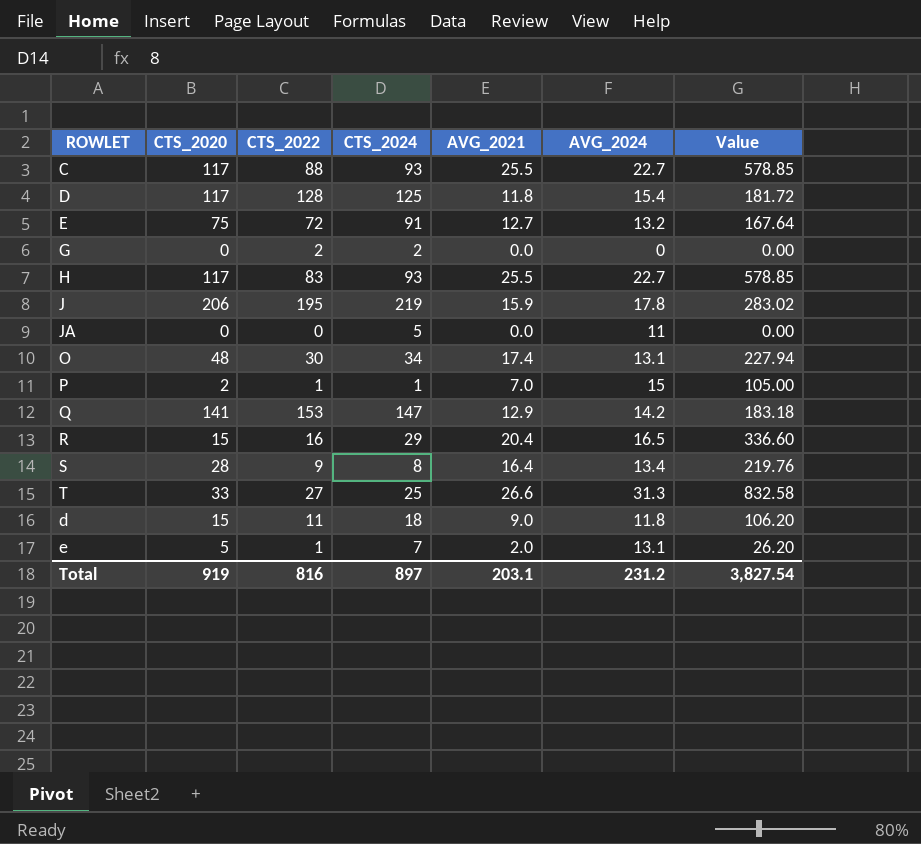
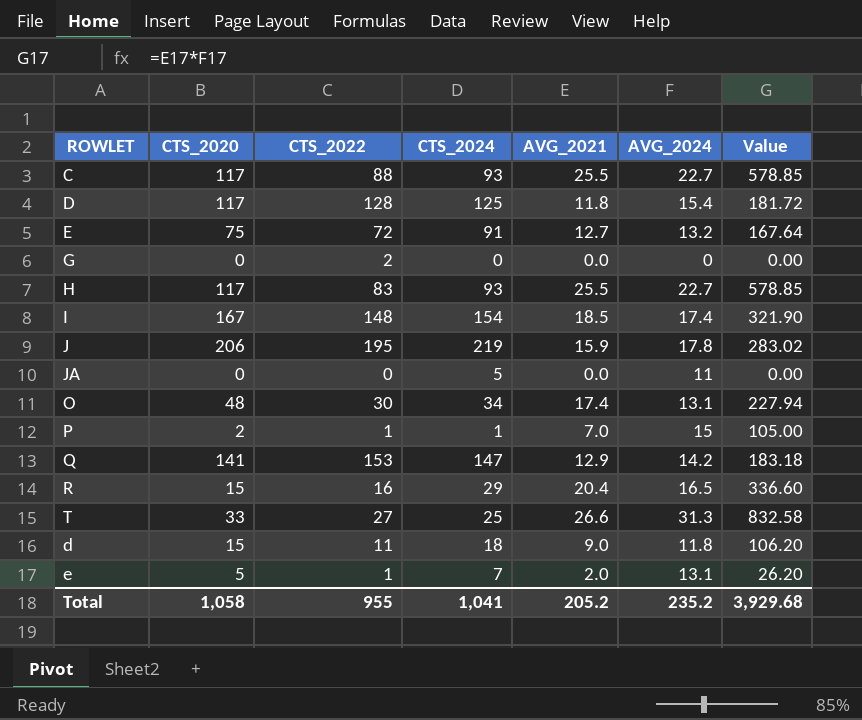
row S: 28 | 9 | 8 | 16.4 | 13.4 | 219.76 -> none
G | CTS_2024: 2 -> 0
row I: none -> 167 | 148 | 154 | 18.5 | 17.4 | 321.90
Total | CTS_2020: 919 -> 1,058
Total | CTS_2022: 816 -> 955
Total | CTS_2024: 897 -> 1,041
Total | AVG_2021: 203.1 -> 205.2
Total | AVG_2024: 231.2 -> 235.2
Total | Value: 3,827.54 -> 3,929.68

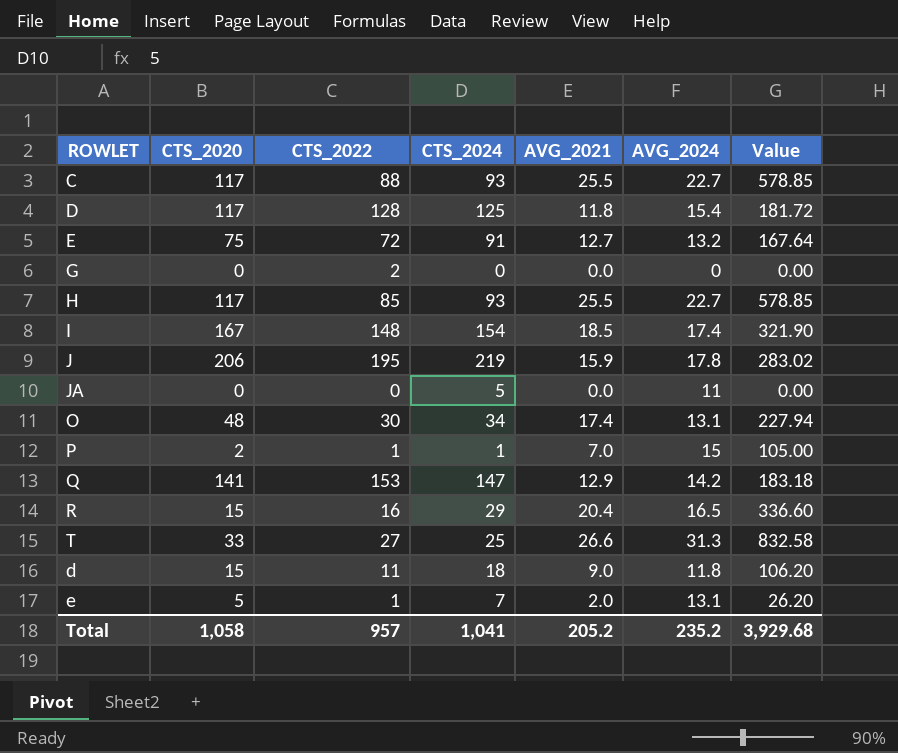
H | CTS_2022: 83 -> 85
Total | CTS_2022: 955 -> 957

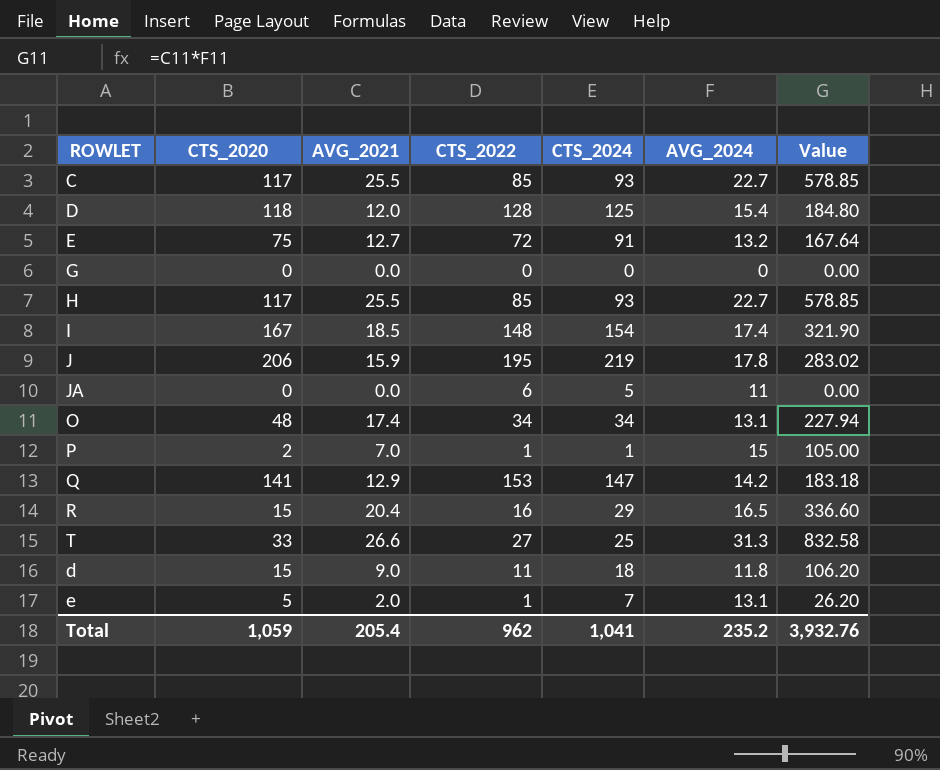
column AVG_2021 | position: 5 -> 3
C | CTS_2022: 88 -> 85
D | CTS_2020: 117 -> 118
D | AVG_2021: 11.8 -> 12.0
D | Value: 181.72 -> 184.80
G | CTS_2022: 2 -> 0
JA | CTS_2022: 0 -> 6
O | CTS_2022: 30 -> 34
Total | CTS_2020: 1,058 -> 1,059
Total | AVG_2021: 205.2 -> 205.4
Total | CTS_2022: 957 -> 962
Total | Value: 3,929.68 -> 3,932.76

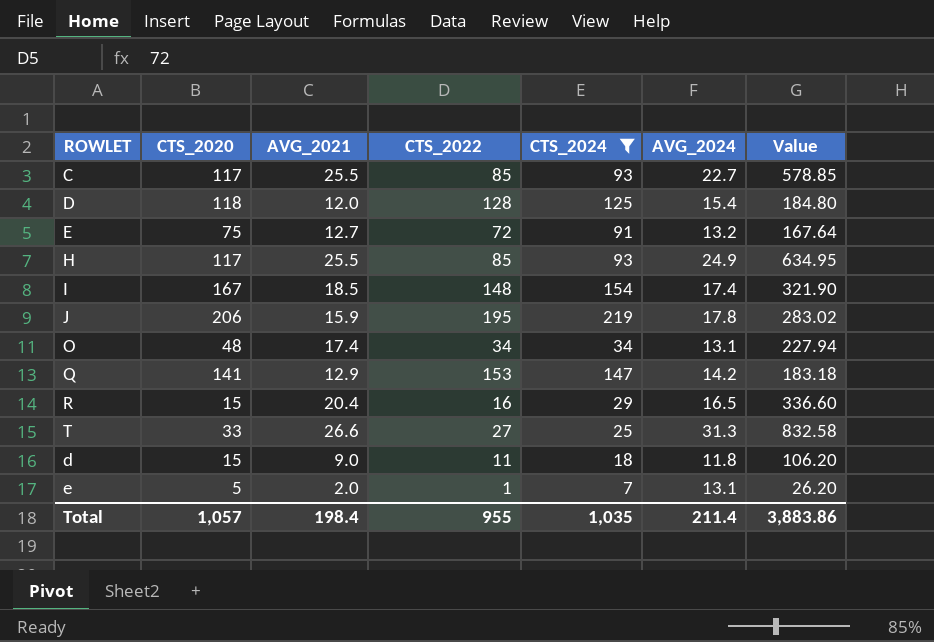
filter: none -> CTS_2024 >= 7
H | AVG_2024: 22.7 -> 24.9
H | Value: 578.85 -> 634.95
Total | CTS_2020: 1,059 -> 1,057
Total | AVG_2021: 205.4 -> 198.4
Total | CTS_2022: 962 -> 955
Total | CTS_2024: 1,041 -> 1,035
Total | AVG_2024: 235.2 -> 211.4
Total | Value: 3,932.76 -> 3,883.86

